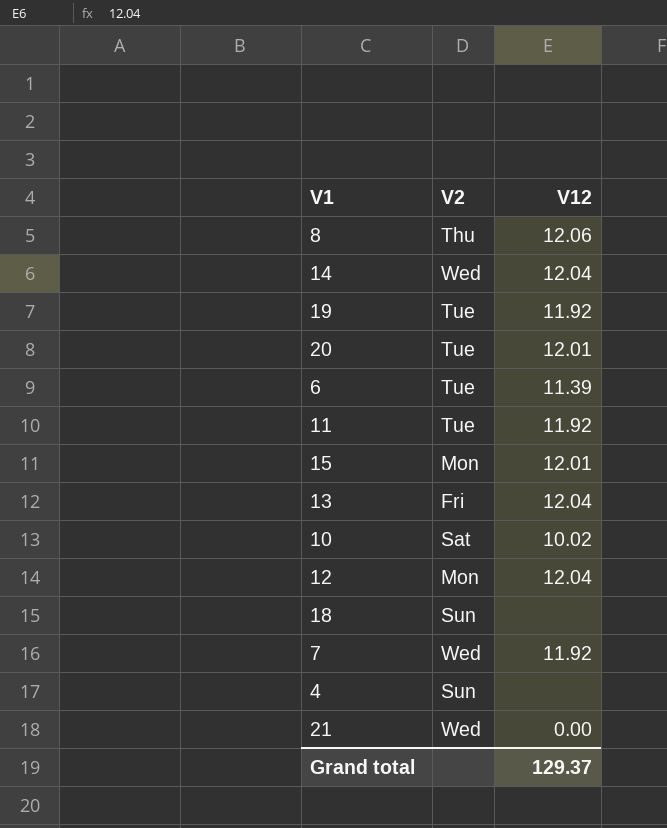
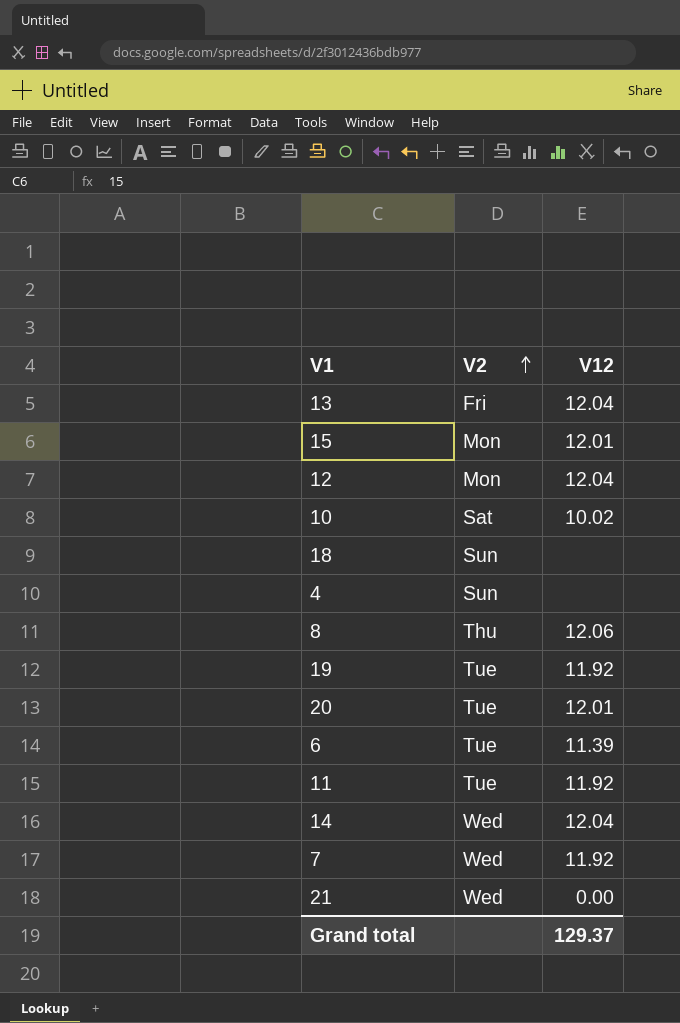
row order: none -> V2 ascending

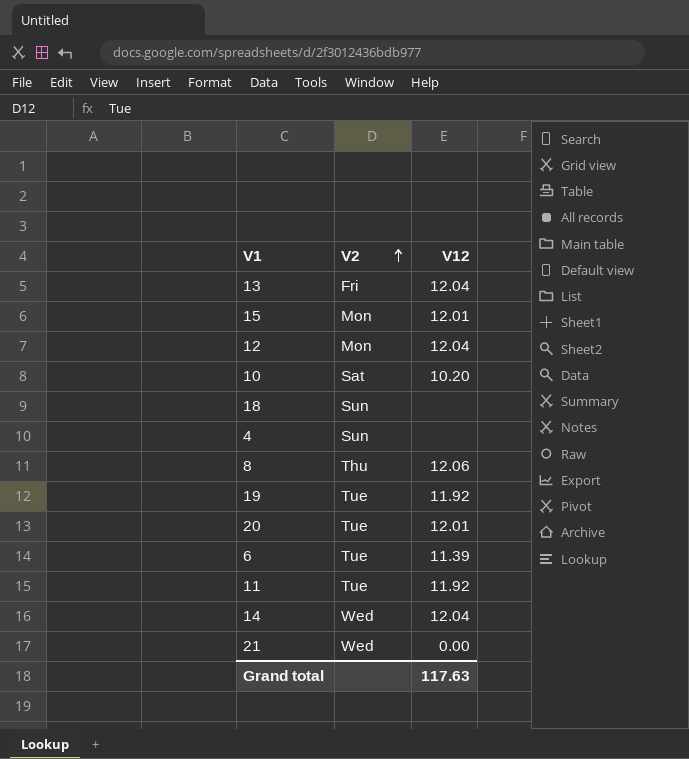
row 7: Wed | 11.92 -> none
10 | V12: 10.02 -> 10.20
Grand total | V12: 129.37 -> 117.63

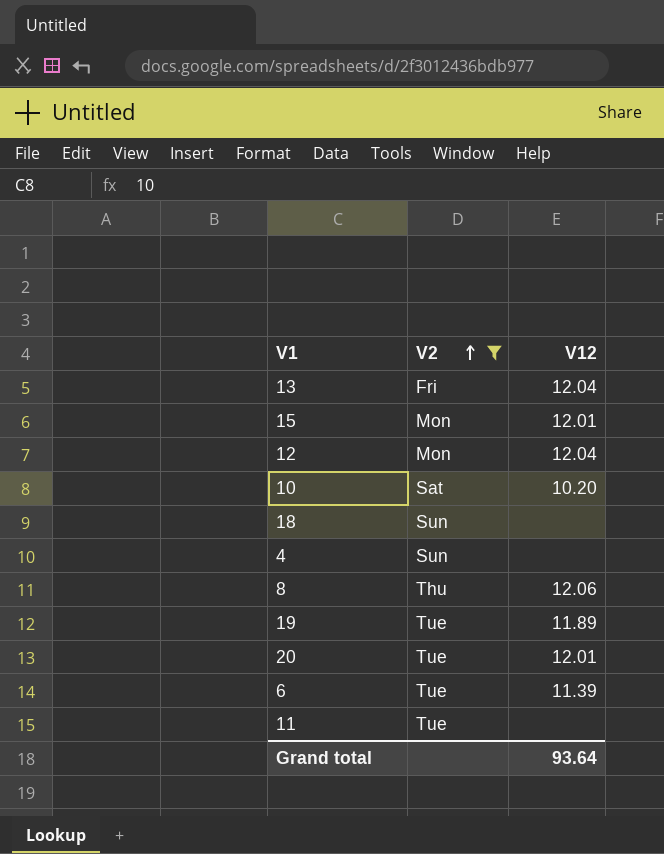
filter: none -> V2 != Wed
19 | V12: 11.92 -> 11.89
11 | V12: 11.92 -> none
Grand total | V12: 117.63 -> 93.64

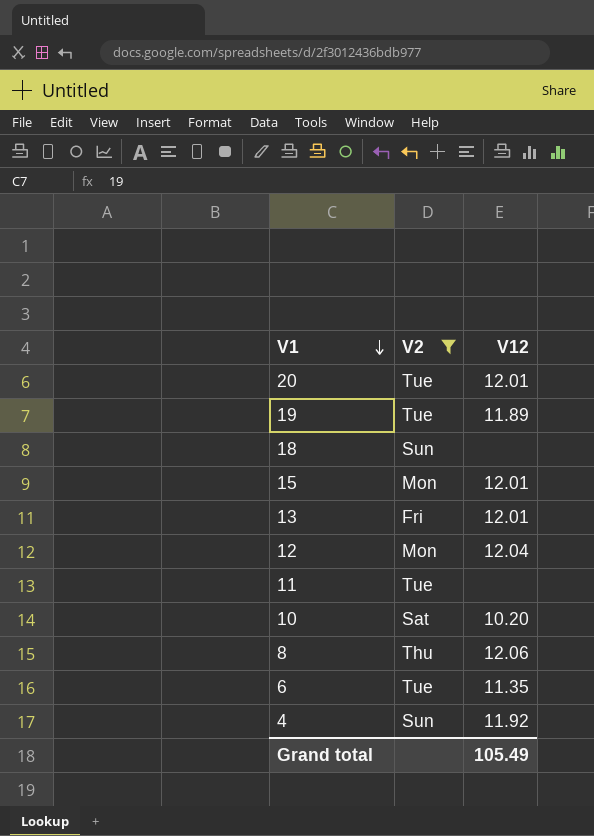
row order: V2 ascending -> V1 descending
13 | V12: 12.04 -> 12.01
6 | V12: 11.39 -> 11.35
4 | V12: none -> 11.92
Grand total | V12: 93.64 -> 105.49

